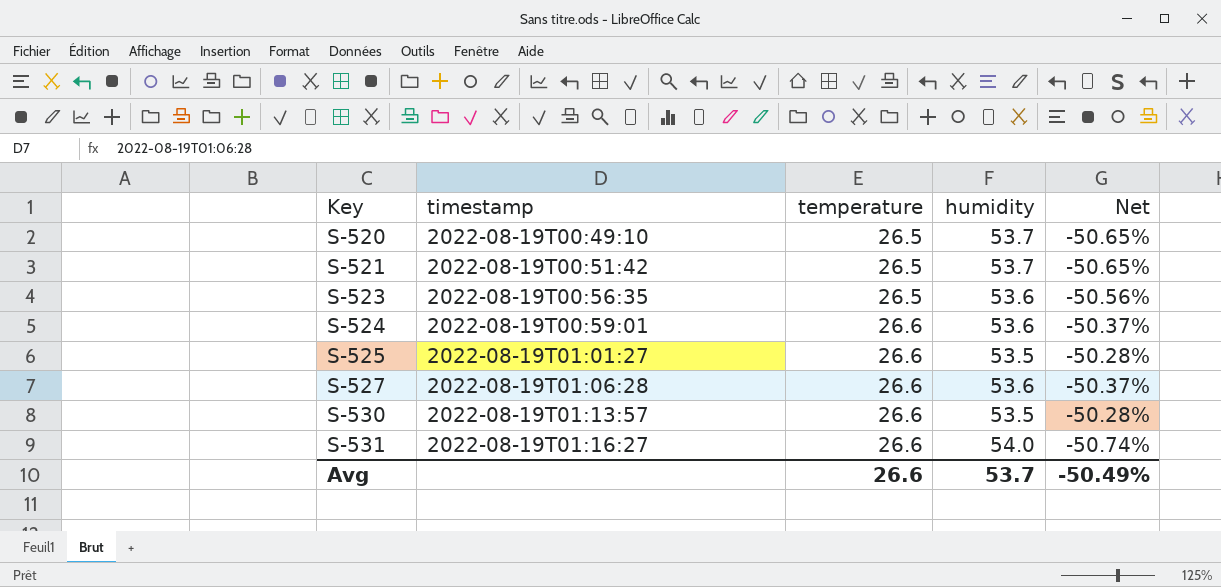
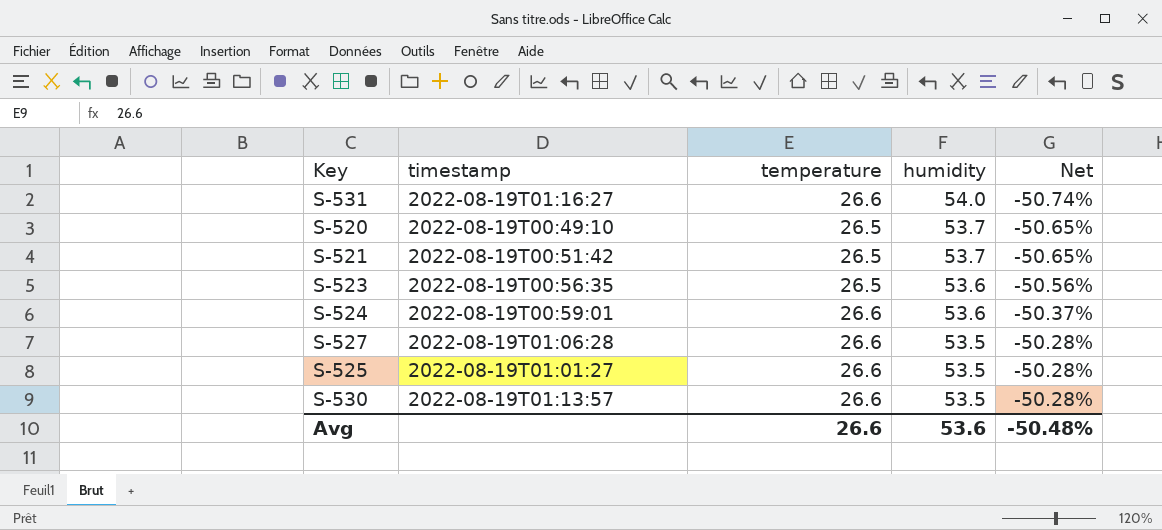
row order: Key ascending -> humidity descending
S-527 | humidity: 53.6 -> 53.5
S-527 | Net: -50.37% -> -50.28%
Avg | humidity: 53.7 -> 53.6
Avg | Net: -50.49% -> -50.48%

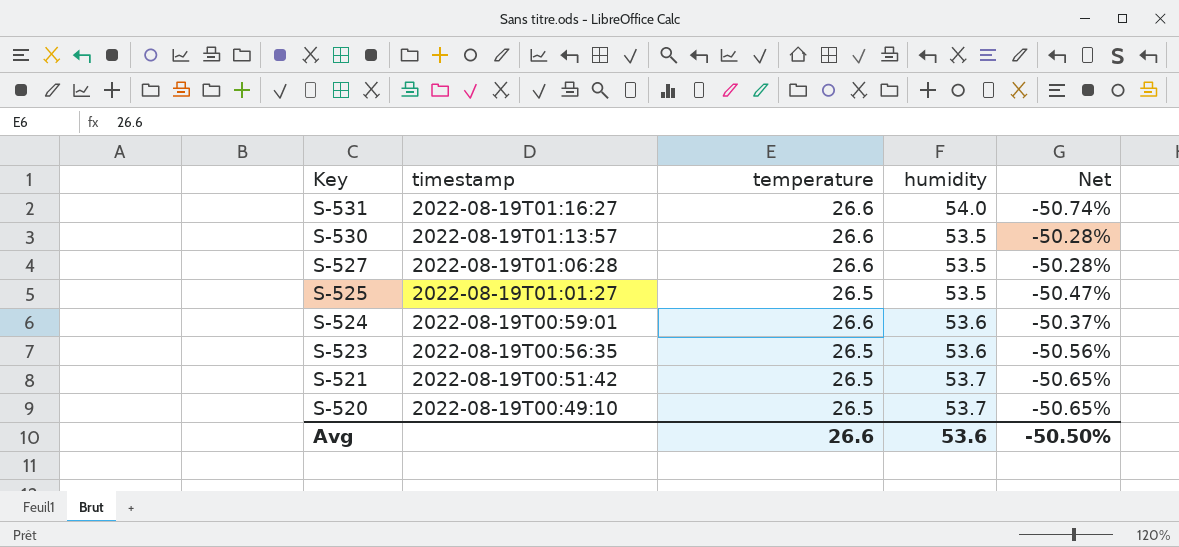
row order: humidity descending -> Key descending
S-525 | temperature: 26.6 -> 26.5
S-525 | Net: -50.28% -> -50.47%
Avg | Net: -50.48% -> -50.50%

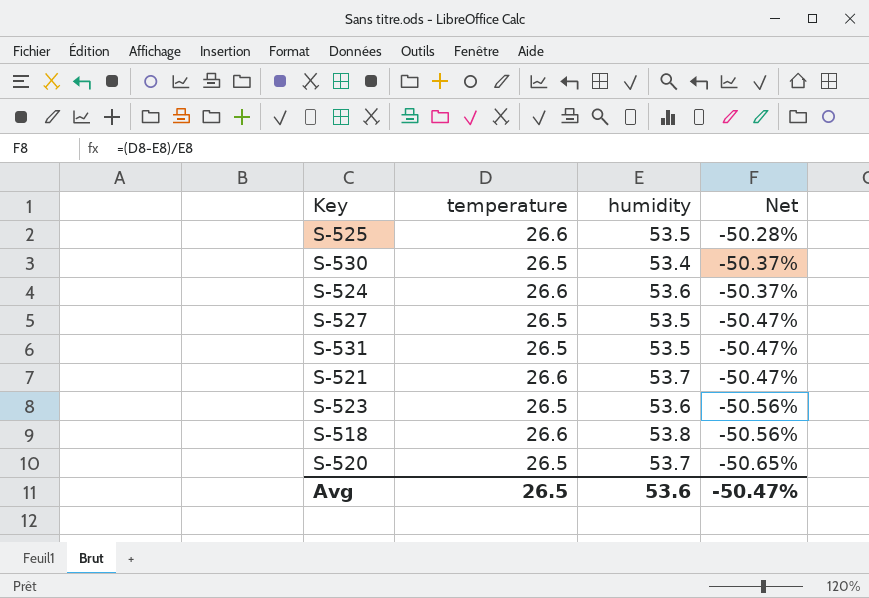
row order: Key descending -> Net descending
column timestamp | position: 2 -> none
S-525 | temperature: 26.5 -> 26.6
S-525 | Net: -50.47% -> -50.28%
S-530 | temperature: 26.6 -> 26.5
S-530 | humidity: 53.5 -> 53.4
S-530 | Net: -50.28% -> -50.37%
S-527 | temperature: 26.6 -> 26.5
S-527 | Net: -50.28% -> -50.47%
S-531 | temperature: 26.6 -> 26.5
S-531 | humidity: 54.0 -> 53.5
S-531 | Net: -50.74% -> -50.47%
S-521 | temperature: 26.5 -> 26.6
S-521 | Net: -50.65% -> -50.47%
row S-518: none -> 26.6 | 53.8 | -50.56%
Avg | temperature: 26.6 -> 26.5
Avg | Net: -50.50% -> -50.47%

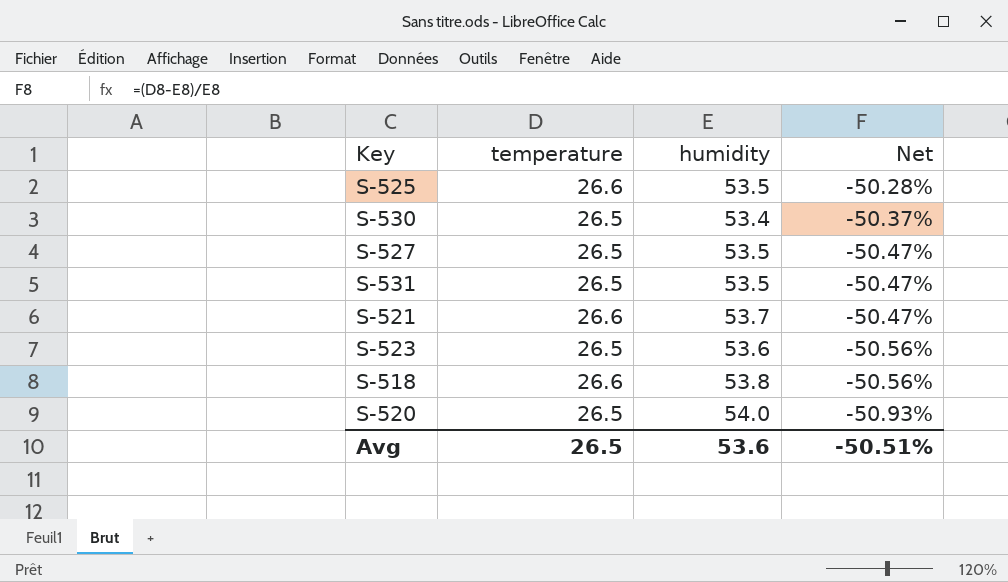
row S-524: 26.6 | 53.6 | -50.37% -> none
S-520 | humidity: 53.7 -> 54.0
S-520 | Net: -50.65% -> -50.93%
Avg | Net: -50.47% -> -50.51%

